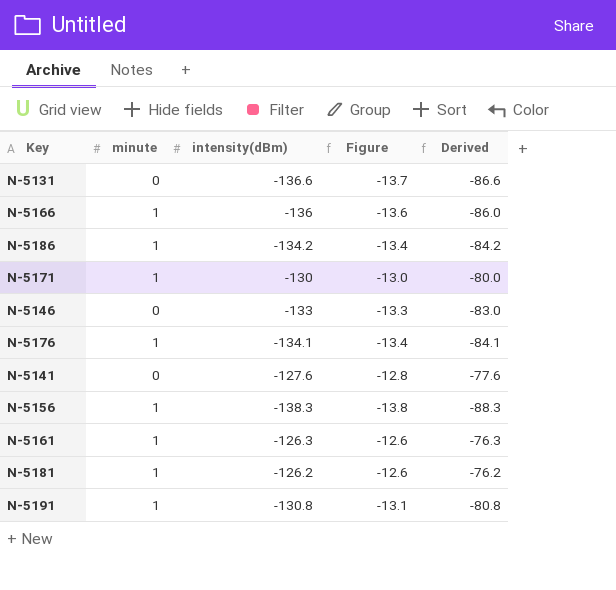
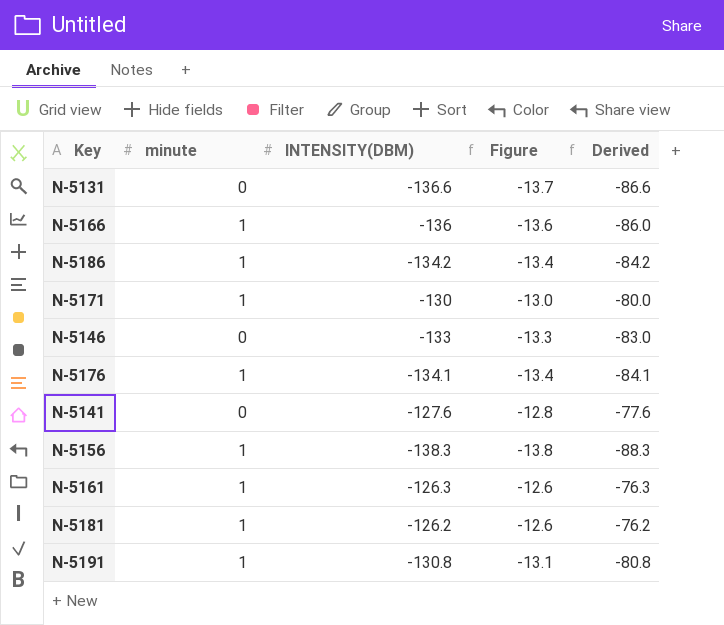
column name: intensity(dBm) -> INTENSITY(DBM)

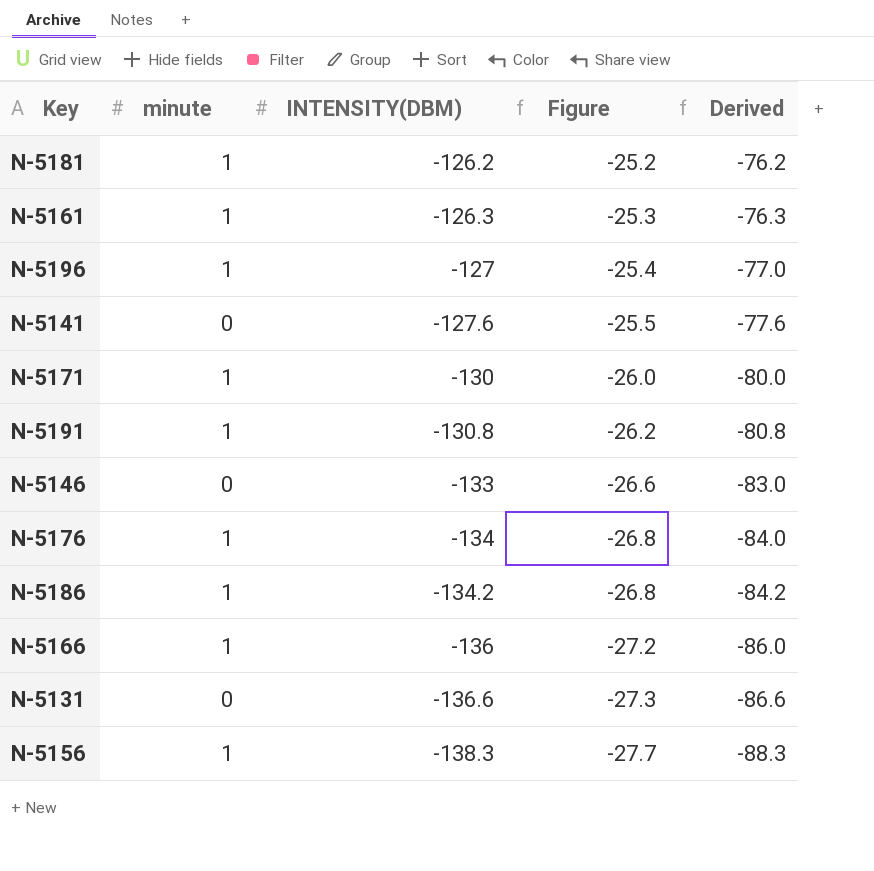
row order: none -> INTENSITY(DBM) descending
column Figure | formula: [INTENSITY(DBM)] * 0.1 -> [INTENSITY(DBM)] * 0.2
row N-5196: none -> 1 | -127 | -25.4 | -77.0
N-5176 | INTENSITY(DBM): -134.1 -> -134
N-5176 | Derived: -84.1 -> -84.0

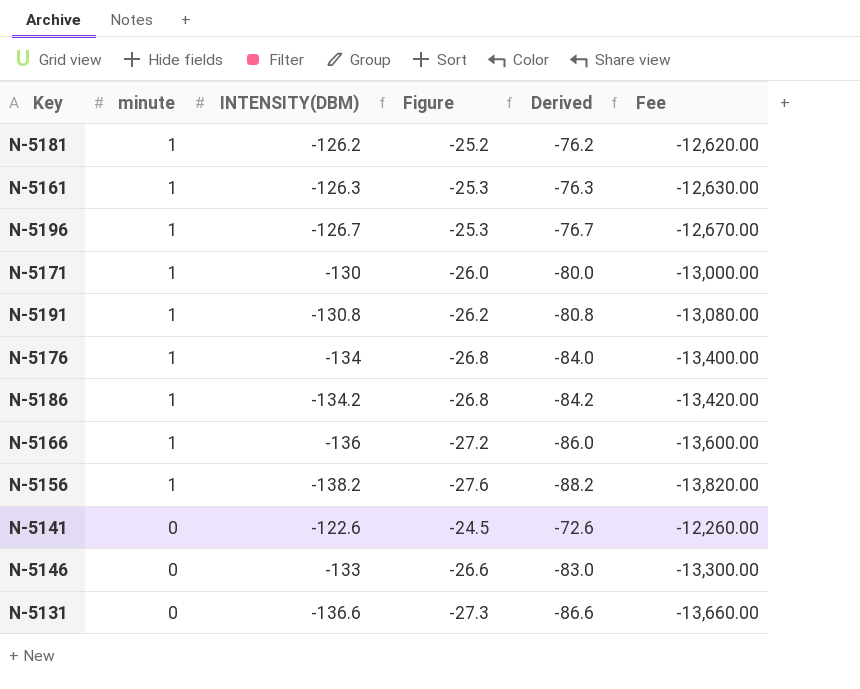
row order: INTENSITY(DBM) descending -> minute descending
column Fee | formula: none -> [INTENSITY(DBM)] * 100
N-5196 | INTENSITY(DBM): -127 -> -126.7
N-5196 | Figure: -25.4 -> -25.3
N-5196 | Derived: -77.0 -> -76.7
N-5156 | INTENSITY(DBM): -138.3 -> -138.2
N-5156 | Figure: -27.7 -> -27.6
N-5156 | Derived: -88.3 -> -88.2
N-5141 | INTENSITY(DBM): -127.6 -> -122.6
N-5141 | Figure: -25.5 -> -24.5
N-5141 | Derived: -77.6 -> -72.6

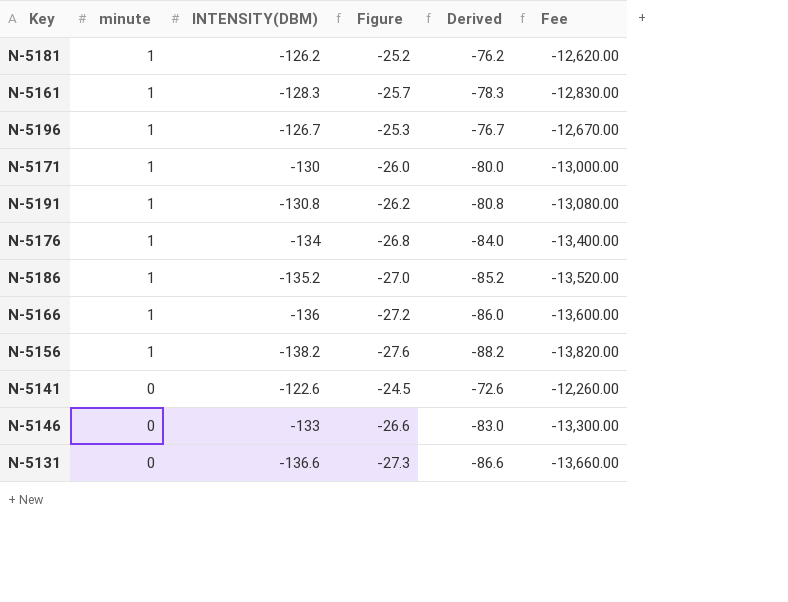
N-5161 | INTENSITY(DBM): -126.3 -> -128.3
N-5161 | Figure: -25.3 -> -25.7
N-5161 | Derived: -76.3 -> -78.3
N-5161 | Fee: -12,630.00 -> -12,830.00
N-5186 | INTENSITY(DBM): -134.2 -> -135.2
N-5186 | Figure: -26.8 -> -27.0
N-5186 | Derived: -84.2 -> -85.2
N-5186 | Fee: -13,420.00 -> -13,520.00

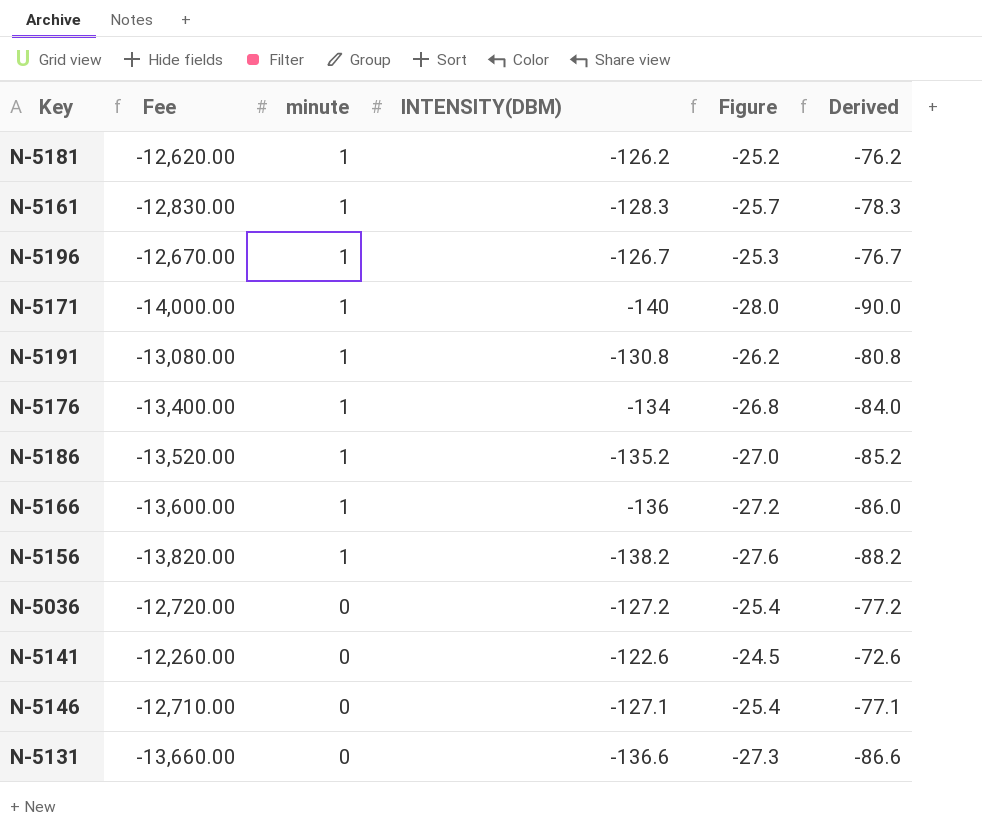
column Fee | position: 6 -> 2
N-5171 | Fee: -13,000.00 -> -14,000.00
N-5171 | INTENSITY(DBM): -130 -> -140
N-5171 | Figure: -26.0 -> -28.0
N-5171 | Derived: -80.0 -> -90.0
row N-5036: none -> -12,720.00 | 0 | -127.2 | -25.4 | -77.2
N-5146 | Fee: -13,300.00 -> -12,710.00
N-5146 | INTENSITY(DBM): -133 -> -127.1
N-5146 | Figure: -26.6 -> -25.4
N-5146 | Derived: -83.0 -> -77.1

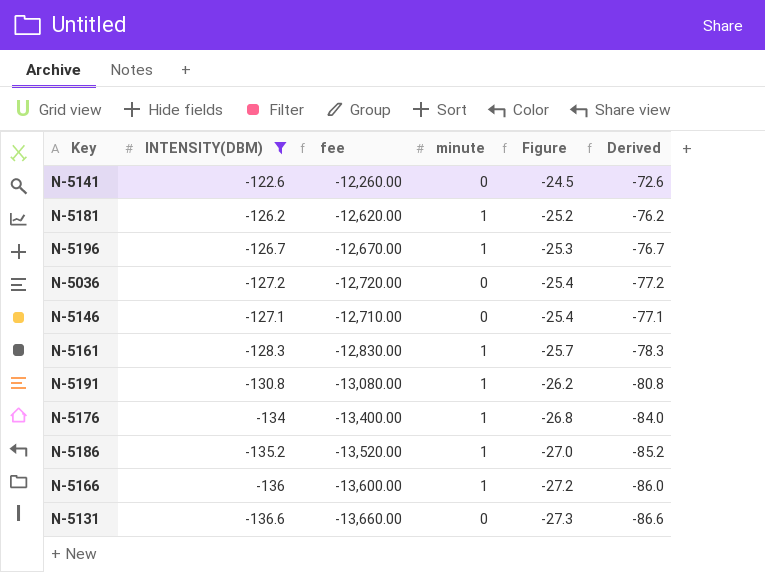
filter: none -> INTENSITY(DBM) >= -136.6
row order: minute descending -> Figure descending
column INTENSITY(DBM) | position: 4 -> 2
column name: Fee -> fee

